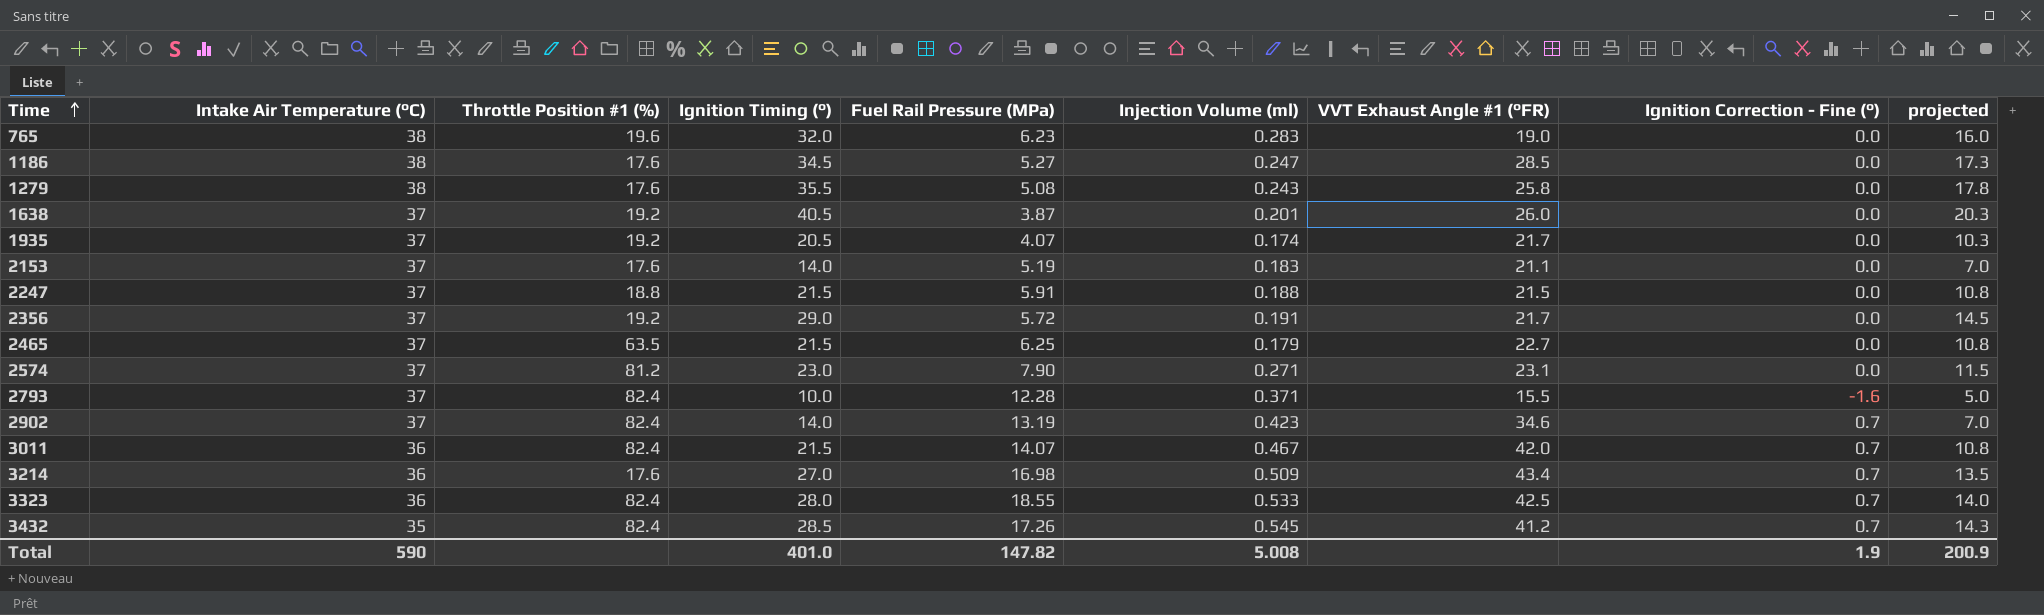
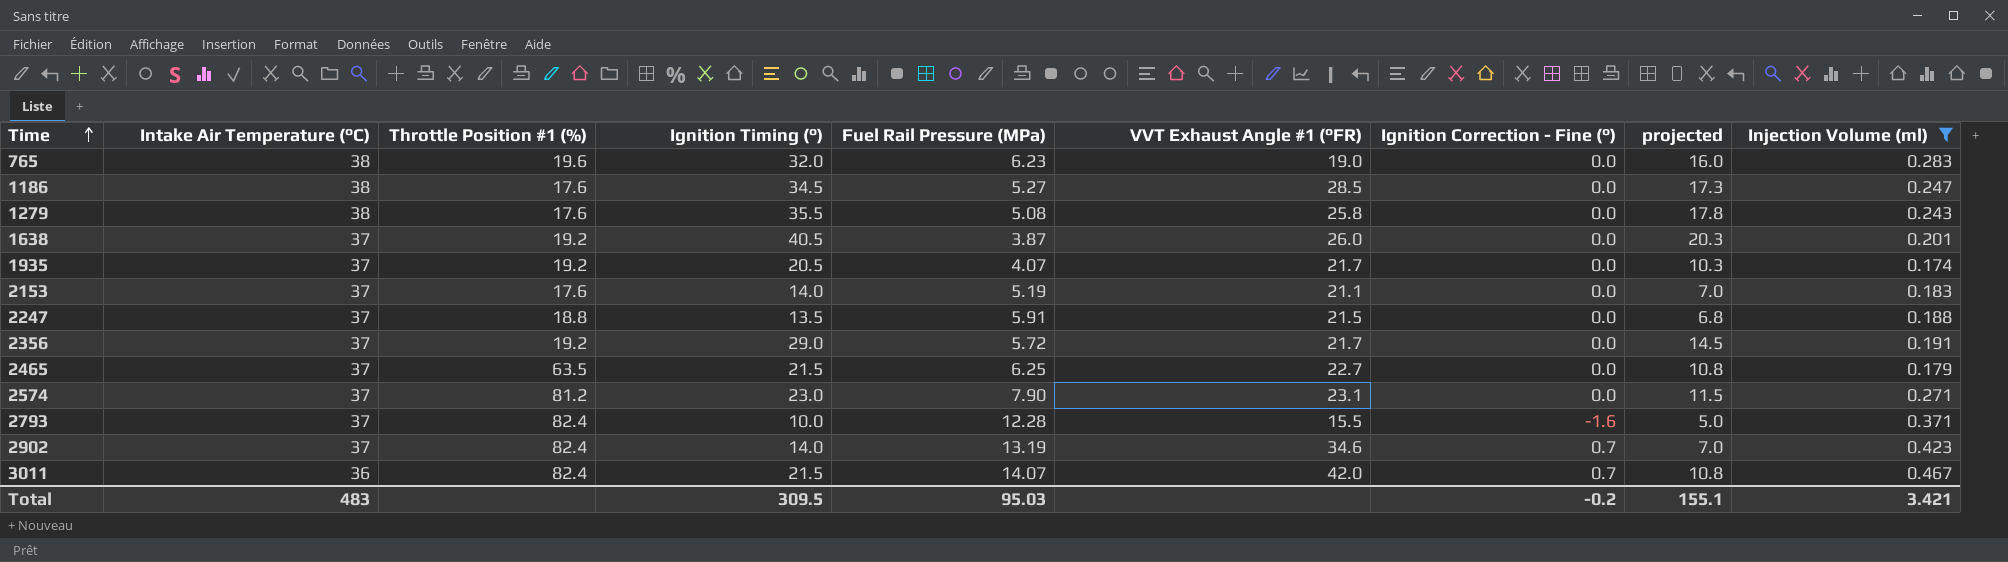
filter: none -> Injection Volume (ml) <= 0.467
column Injection Volume (ml) | position: 6 -> 9
2247 | Ignition Timing (°): 21.5 -> 13.5
2247 | projected: 10.8 -> 6.8
Total | Intake Air Temperature (°C): 590 -> 483
Total | Ignition Timing (°): 401.0 -> 309.5
Total | Fuel Rail Pressure (MPa): 147.82 -> 95.03
Total | Ignition Correction - Fine (°): 1.9 -> -0.2
Total | projected: 200.9 -> 155.1
Total | Injection Volume (ml): 5.008 -> 3.421

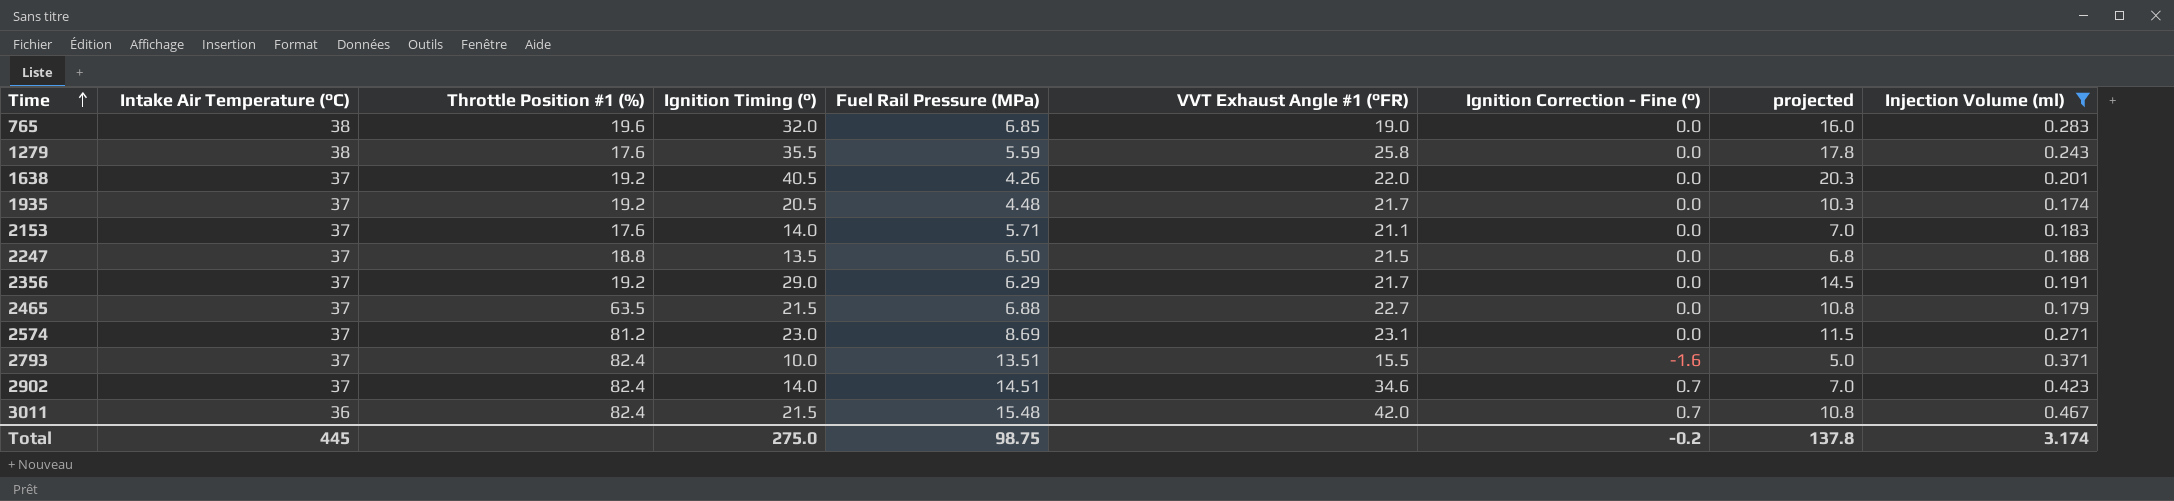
row 1186: 38 | 17.6 | 34.5 | 5.27 | 28.5 | 0.0 | 17.3 | 0.247 -> none
765 | Fuel Rail Pressure (MPa): 6.23 -> 6.85
1279 | Fuel Rail Pressure (MPa): 5.08 -> 5.59
1638 | Fuel Rail Pressure (MPa): 3.87 -> 4.26
1638 | VVT Exhaust Angle #1 (°FR): 26.0 -> 22.0
1935 | Fuel Rail Pressure (MPa): 4.07 -> 4.48
2153 | Fuel Rail Pressure (MPa): 5.19 -> 5.71
2247 | Fuel Rail Pressure (MPa): 5.91 -> 6.50
2356 | Fuel Rail Pressure (MPa): 5.72 -> 6.29
2465 | Fuel Rail Pressure (MPa): 6.25 -> 6.88
2574 | Fuel Rail Pressure (MPa): 7.90 -> 8.69
2793 | Fuel Rail Pressure (MPa): 12.28 -> 13.51
2902 | Fuel Rail Pressure (MPa): 13.19 -> 14.51
3011 | Fuel Rail Pressure (MPa): 14.07 -> 15.48
Total | Intake Air Temperature (°C): 483 -> 445
Total | Ignition Timing (°): 309.5 -> 275.0
Total | Fuel Rail Pressure (MPa): 95.03 -> 98.75
Total | projected: 155.1 -> 137.8
Total | Injection Volume (ml): 3.421 -> 3.174

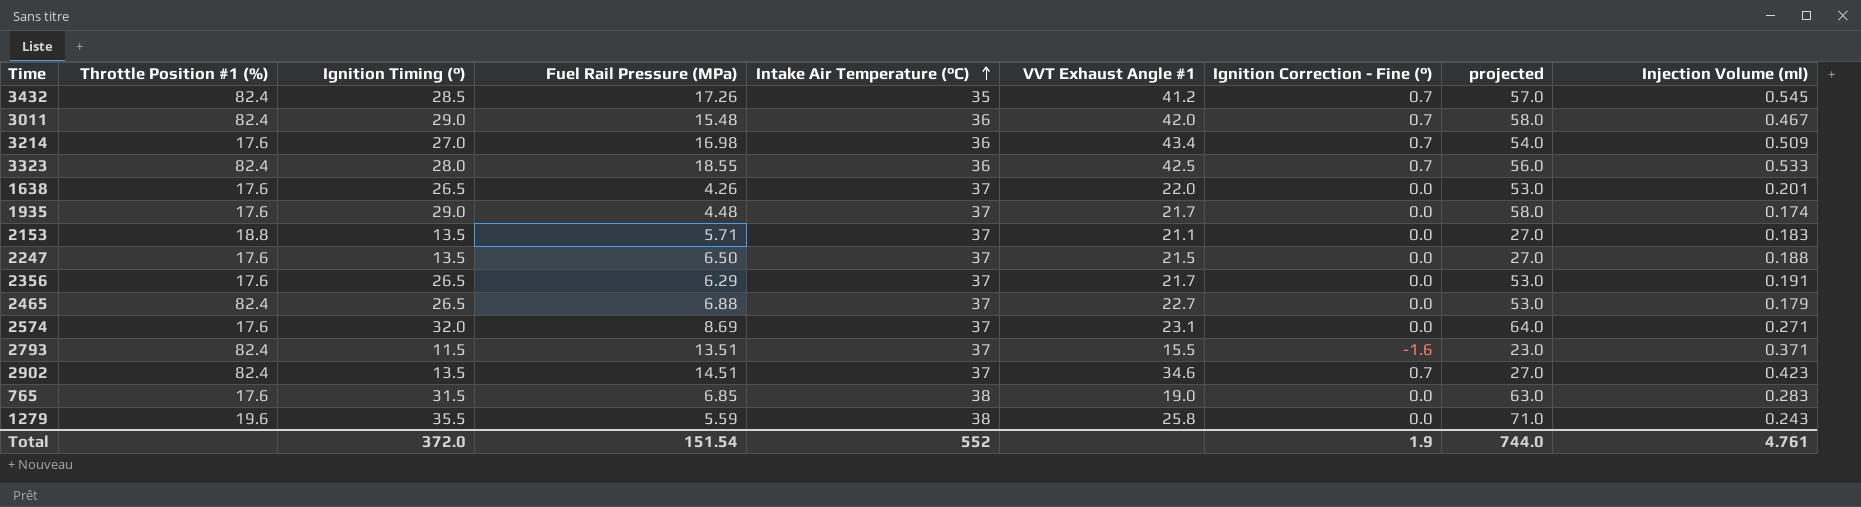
filter: Injection Volume (ml) <= 0.467 -> none
row order: Time ascending -> Intake Air Temperature (°C) ascending
column Intake Air Temperature (°C) | position: 2 -> 5
column name: VVT Exhaust Angle #1 (°FR) -> VVT Exhaust Angle #1
column projected | formula: [Ignition Timing (°)] * 0.5 -> [Ignition Timing (°)] * 2
3011 | Ignition Timing (°): 21.5 -> 29.0
1638 | Throttle Position #1 (%): 19.2 -> 17.6
1638 | Ignition Timing (°): 40.5 -> 26.5
1935 | Throttle Position #1 (%): 19.2 -> 17.6
1935 | Ignition Timing (°): 20.5 -> 29.0
2153 | Throttle Position #1 (%): 17.6 -> 18.8
2153 | Ignition Timing (°): 14.0 -> 13.5
2247 | Throttle Position #1 (%): 18.8 -> 17.6
2356 | Throttle Position #1 (%): 19.2 -> 17.6
2356 | Ignition Timing (°): 29.0 -> 26.5
2465 | Throttle Position #1 (%): 63.5 -> 82.4
2465 | Ignition Timing (°): 21.5 -> 26.5
2574 | Throttle Position #1 (%): 81.2 -> 17.6
2574 | Ignition Timing (°): 23.0 -> 32.0
2793 | Ignition Timing (°): 10.0 -> 11.5
2902 | Ignition Timing (°): 14.0 -> 13.5
765 | Throttle Position #1 (%): 19.6 -> 17.6
765 | Ignition Timing (°): 32.0 -> 31.5
1279 | Throttle Position #1 (%): 17.6 -> 19.6
Total | Ignition Timing (°): 275.0 -> 372.0
Total | Fuel Rail Pressure (MPa): 98.75 -> 151.54
Total | Intake Air Temperature (°C): 445 -> 552
Total | Ignition Correction - Fine (°): -0.2 -> 1.9
Total | projected: 137.8 -> 744.0
Total | Injection Volume (ml): 3.174 -> 4.761

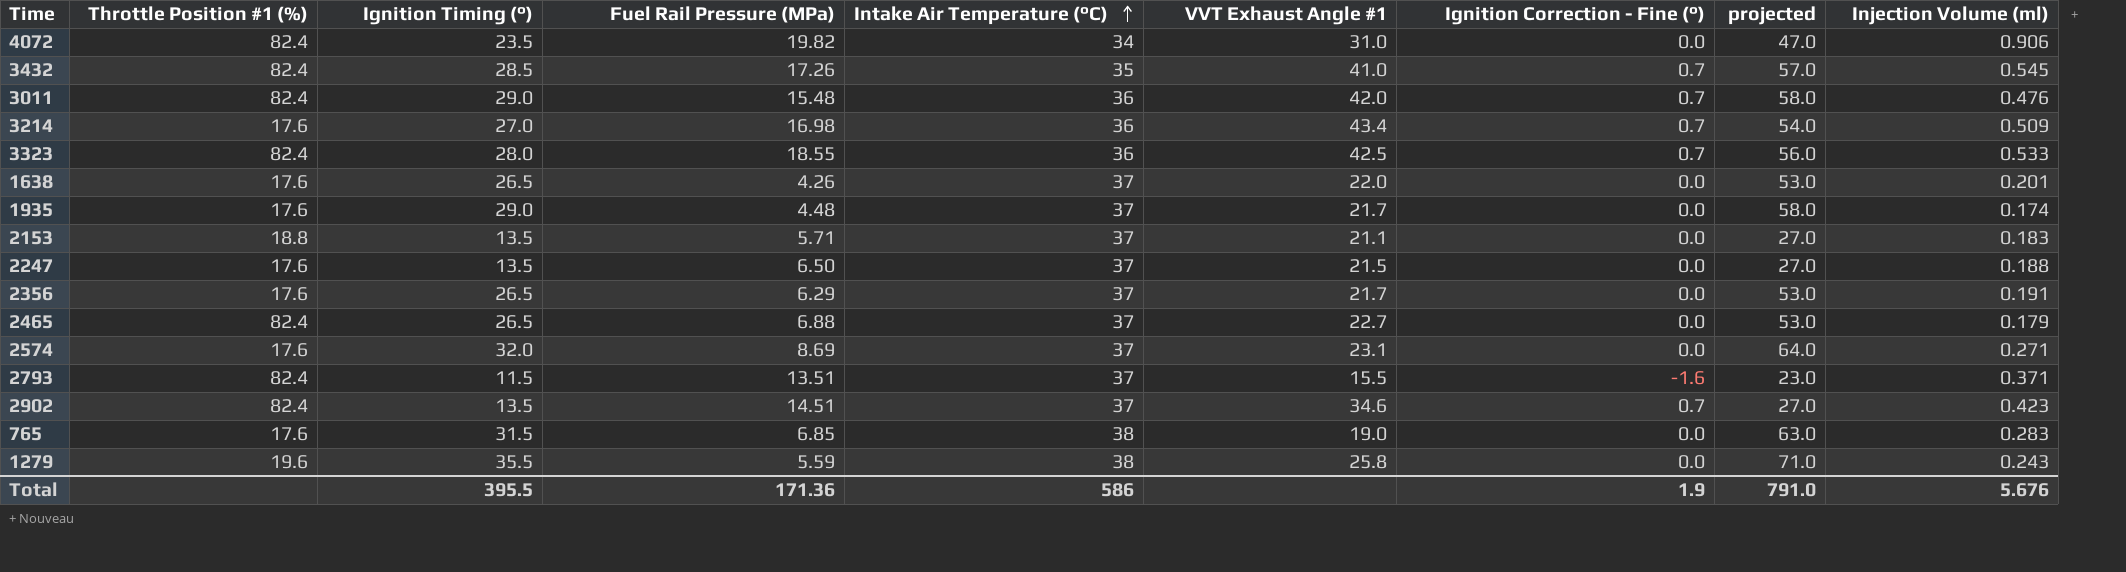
row 4072: none -> 82.4 | 23.5 | 19.82 | 34 | 31.0 | 0.0 | 47.0 | 0.906
3432 | VVT Exhaust Angle #1: 41.2 -> 41.0
3011 | Injection Volume (ml): 0.467 -> 0.476
Total | Ignition Timing (°): 372.0 -> 395.5
Total | Fuel Rail Pressure (MPa): 151.54 -> 171.36
Total | Intake Air Temperature (°C): 552 -> 586
Total | projected: 744.0 -> 791.0
Total | Injection Volume (ml): 4.761 -> 5.676

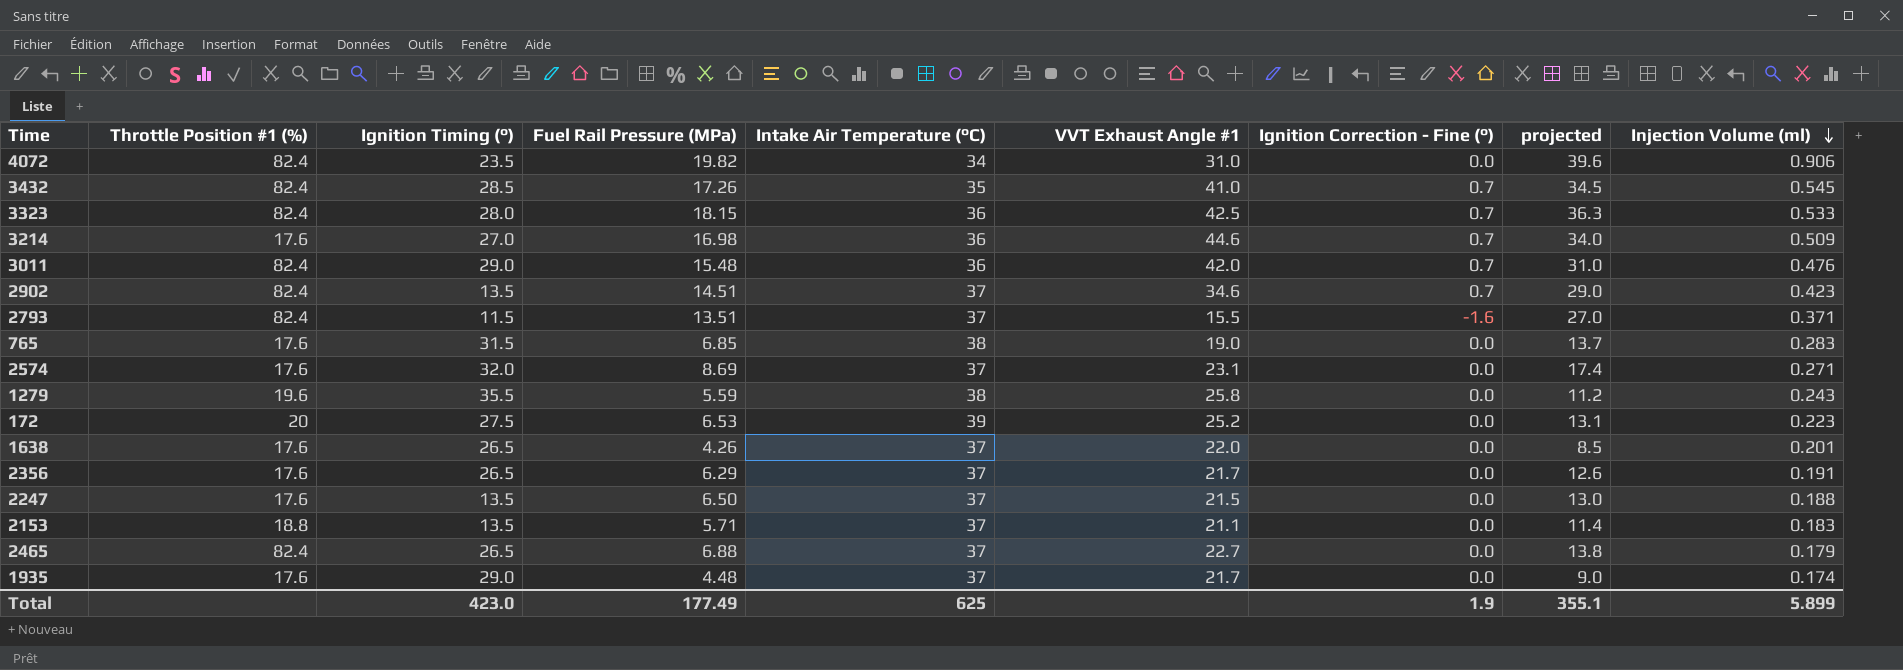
row order: Intake Air Temperature (°C) ascending -> Injection Volume (ml) descending
column projected | formula: [Ignition Timing (°)] * 2 -> [Fuel Rail Pressure (MPa)] * 2
3323 | Fuel Rail Pressure (MPa): 18.55 -> 18.15
3214 | VVT Exhaust Angle #1: 43.4 -> 44.6
row 172: none -> 20 | 27.5 | 6.53 | 39 | 25.2 | 0.0 | 13.1 | 0.223
Total | Ignition Timing (°): 395.5 -> 423.0
Total | Fuel Rail Pressure (MPa): 171.36 -> 177.49
Total | Intake Air Temperature (°C): 586 -> 625
Total | projected: 791.0 -> 355.1
Total | Injection Volume (ml): 5.676 -> 5.899

